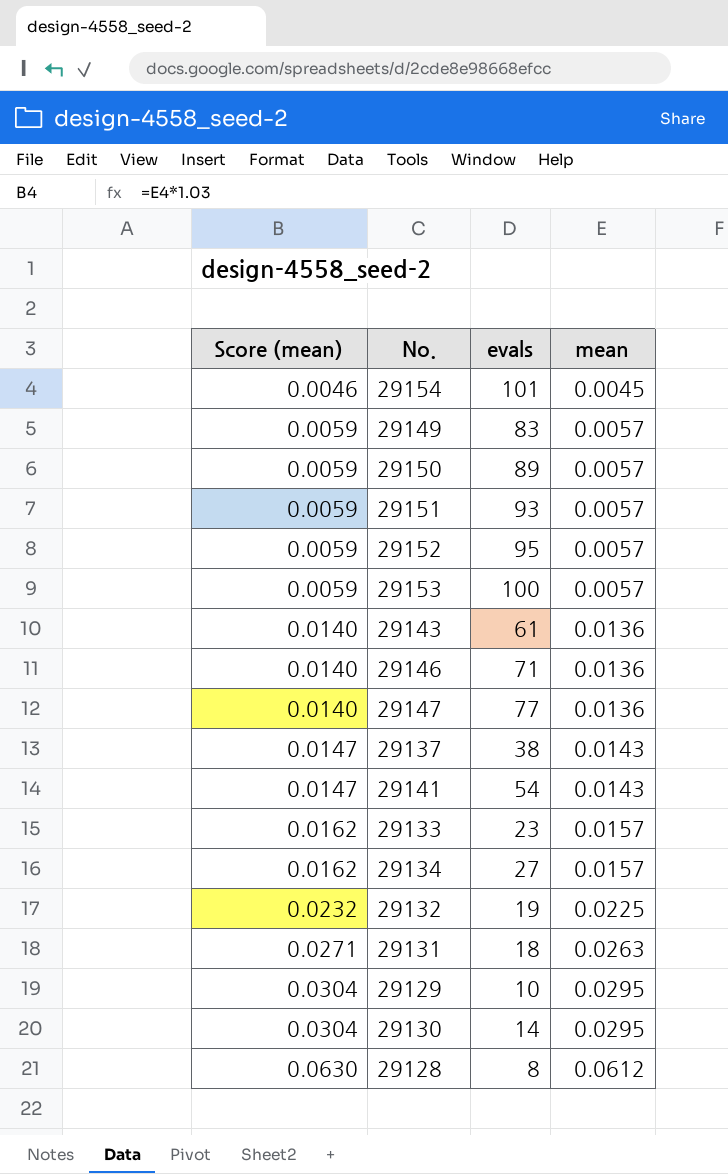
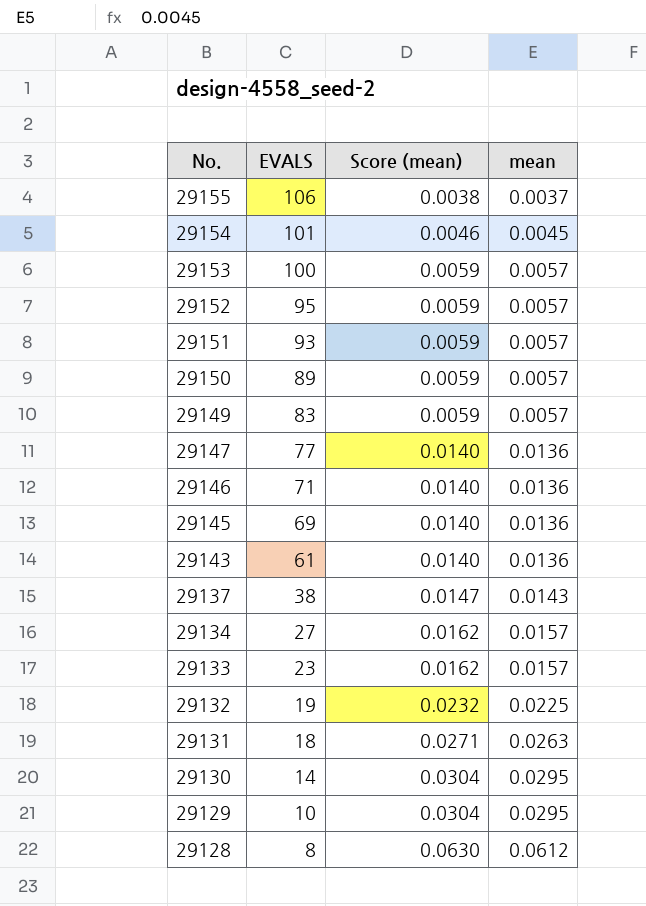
row order: Score (mean) ascending -> No. descending
column name: evals -> EVALS
column Score (mean) | position: 1 -> 3
row 29141: 0.0147 | 54 | 0.0143 -> none
row 29155: none -> 106 | 0.0038 | 0.0037
row 29145: none -> 69 | 0.0140 | 0.0136

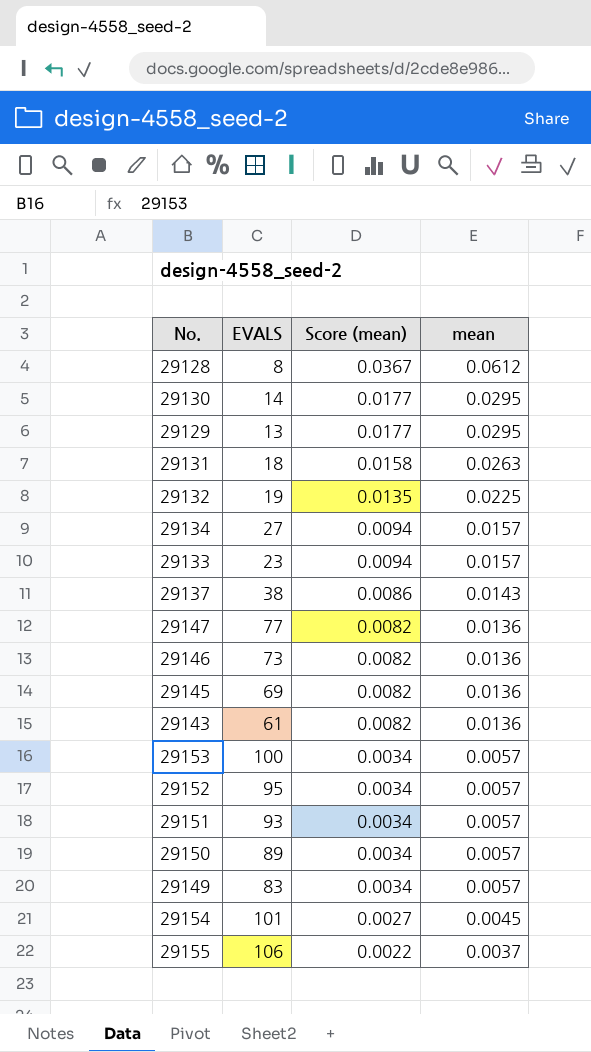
row order: No. descending -> Score (mean) descending
column Score (mean) | formula: [mean] * 1.03 -> [mean] * 0.6
29129 | EVALS: 10 -> 13
29146 | EVALS: 71 -> 73

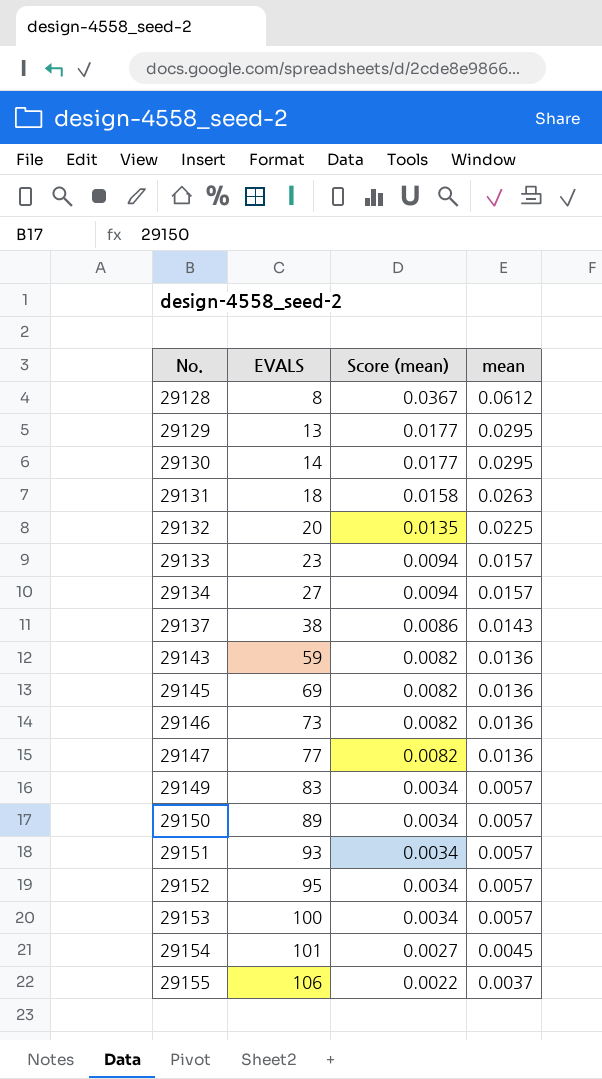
row order: Score (mean) descending -> No. ascending
29132 | EVALS: 19 -> 20
29143 | EVALS: 61 -> 59

